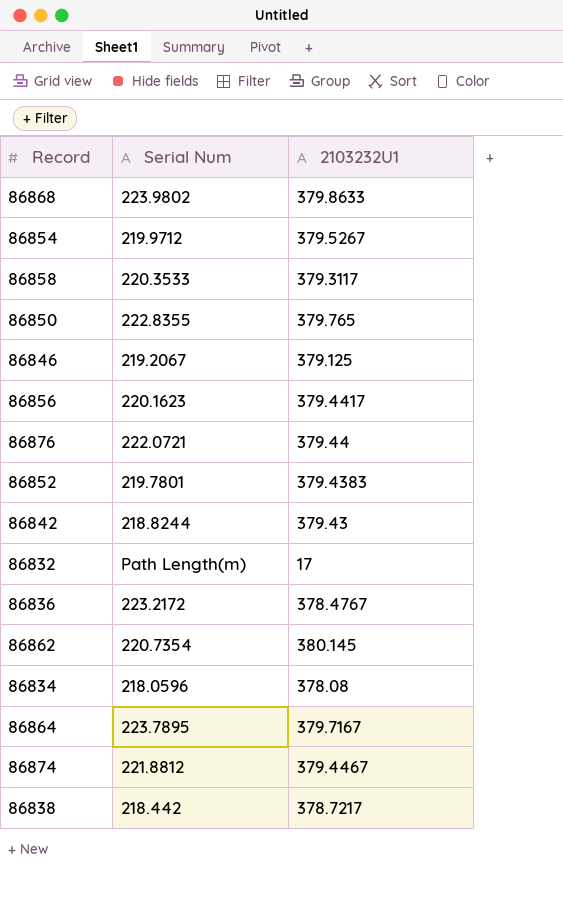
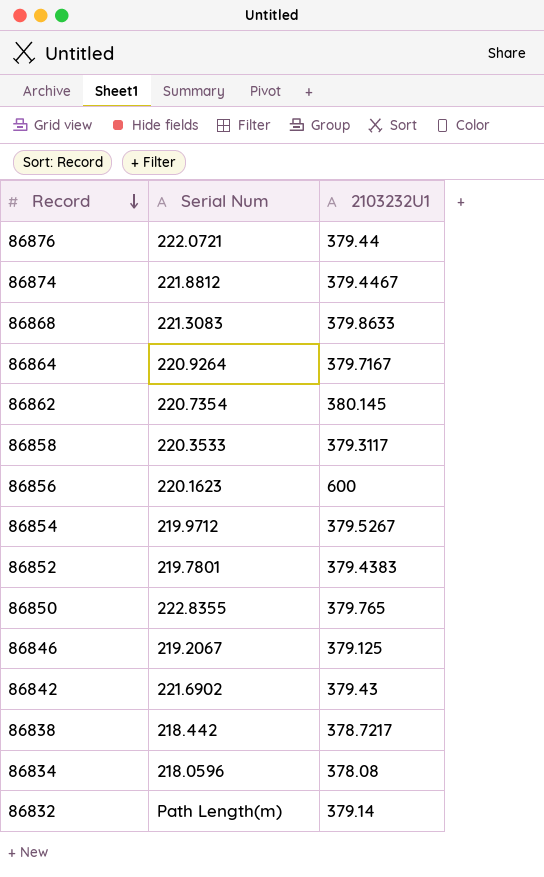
row order: none -> Record descending
row 86836: 223.2172 | 378.4767 -> none
86868 | Serial Num: 223.9802 -> 221.3083
86864 | Serial Num: 223.7895 -> 220.9264
86856 | 2103232U1: 379.4417 -> 600
86842 | Serial Num: 218.8244 -> 221.6902
86832 | 2103232U1: 17 -> 379.14

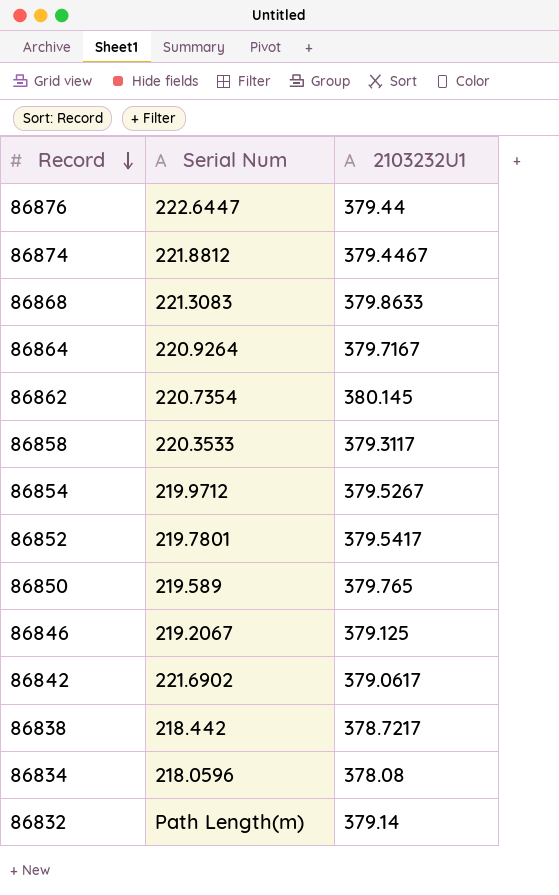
row 86856: 220.1623 | 600 -> none
86876 | Serial Num: 222.0721 -> 222.6447
86852 | 2103232U1: 379.4383 -> 379.5417
86850 | Serial Num: 222.8355 -> 219.589
86842 | 2103232U1: 379.43 -> 379.0617

